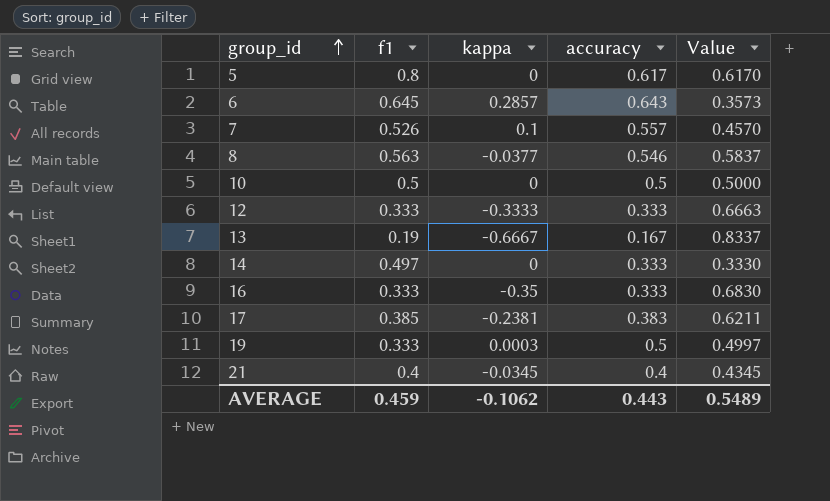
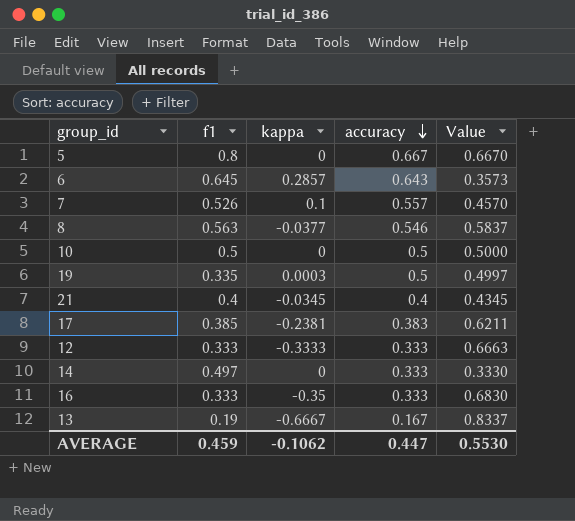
row order: group_id ascending -> accuracy descending
5 | accuracy: 0.617 -> 0.667
5 | Value: 0.6170 -> 0.6670
19 | f1: 0.333 -> 0.335
AVERAGE | accuracy: 0.443 -> 0.447
AVERAGE | Value: 0.5489 -> 0.5530

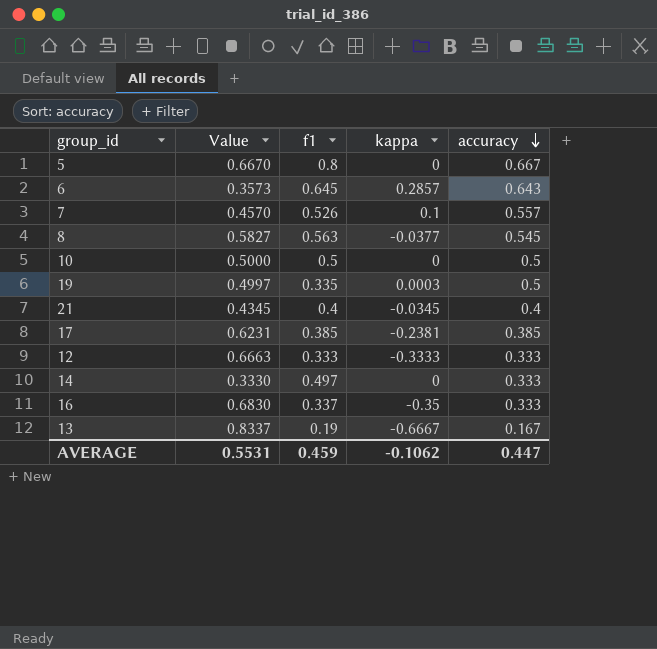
column Value | position: 5 -> 2
8 | Value: 0.5837 -> 0.5827
8 | accuracy: 0.546 -> 0.545
17 | Value: 0.6211 -> 0.6231
17 | accuracy: 0.383 -> 0.385
16 | f1: 0.333 -> 0.337
AVERAGE | Value: 0.5530 -> 0.5531

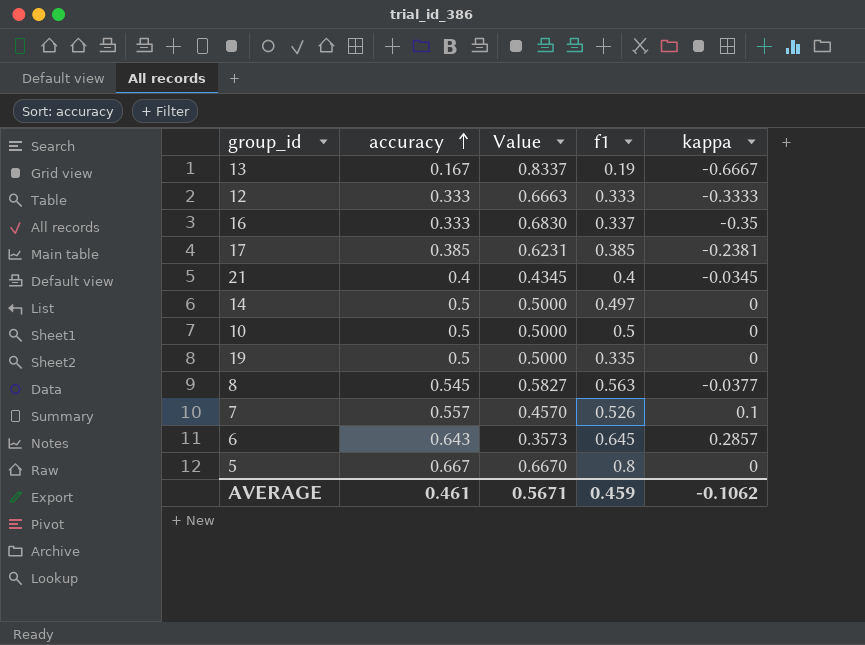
row order: accuracy descending -> accuracy ascending
column accuracy | position: 5 -> 2
14 | accuracy: 0.333 -> 0.5
14 | Value: 0.3330 -> 0.5000
19 | Value: 0.4997 -> 0.5000
19 | kappa: 0.0003 -> 0
AVERAGE | accuracy: 0.447 -> 0.461
AVERAGE | Value: 0.5531 -> 0.5671

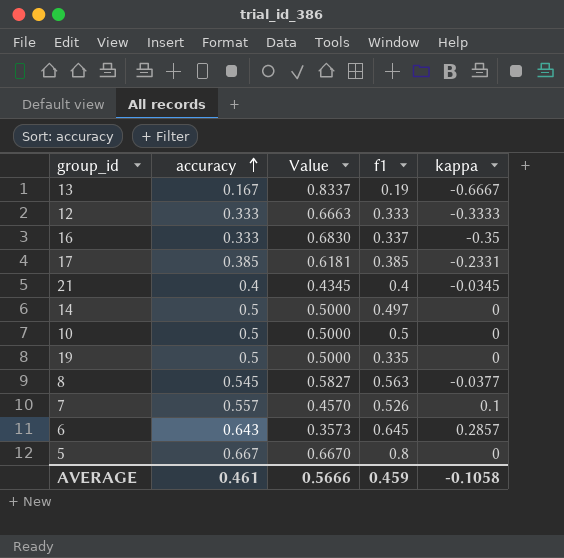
17 | Value: 0.6231 -> 0.6181
17 | kappa: -0.2381 -> -0.2331
AVERAGE | Value: 0.5671 -> 0.5666
AVERAGE | kappa: -0.1062 -> -0.1058

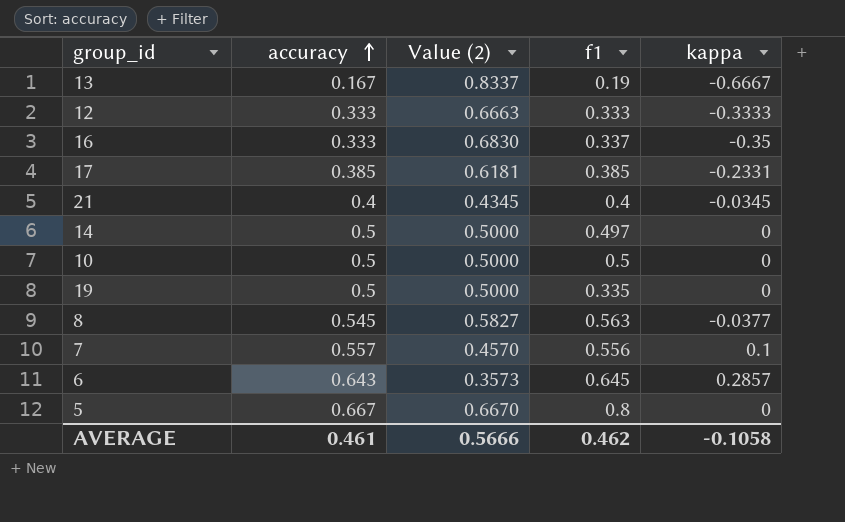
column name: Value -> Value (2)
7 | f1: 0.526 -> 0.556
AVERAGE | f1: 0.459 -> 0.462

